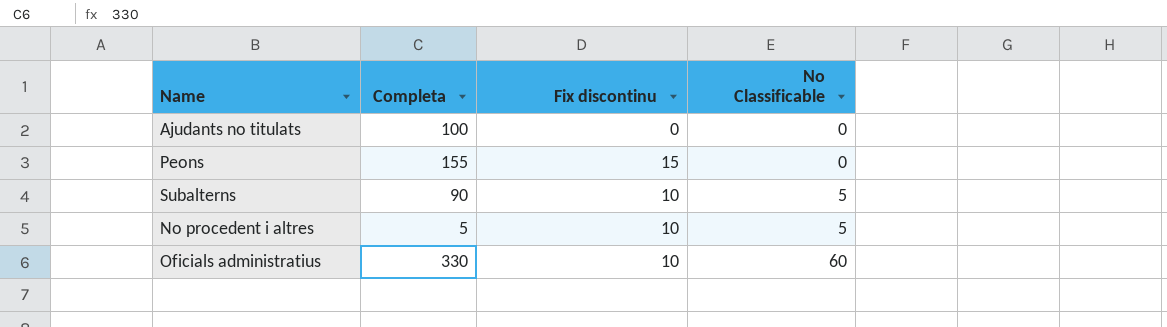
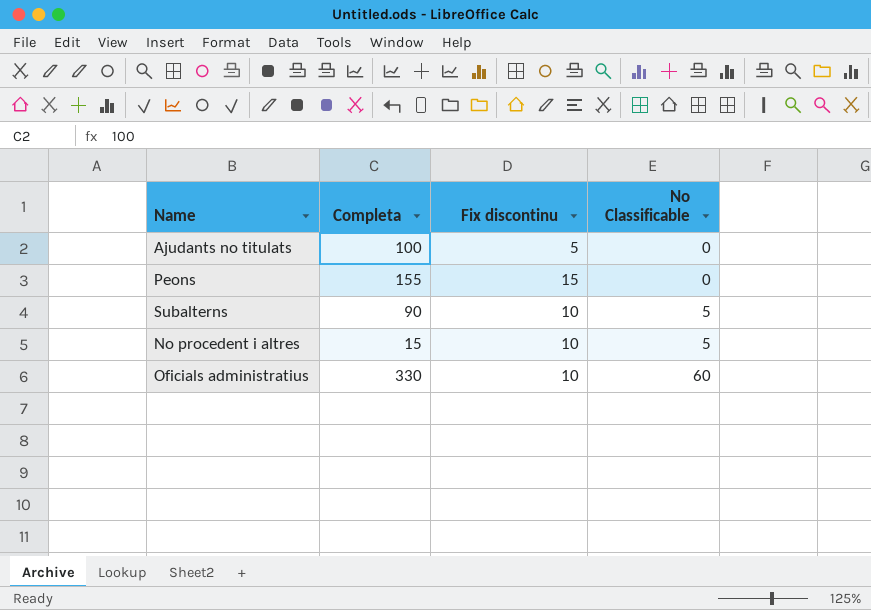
Ajudants no titulats | Fix discontinu: 0 -> 5
No procedent i altres | Completa: 5 -> 15

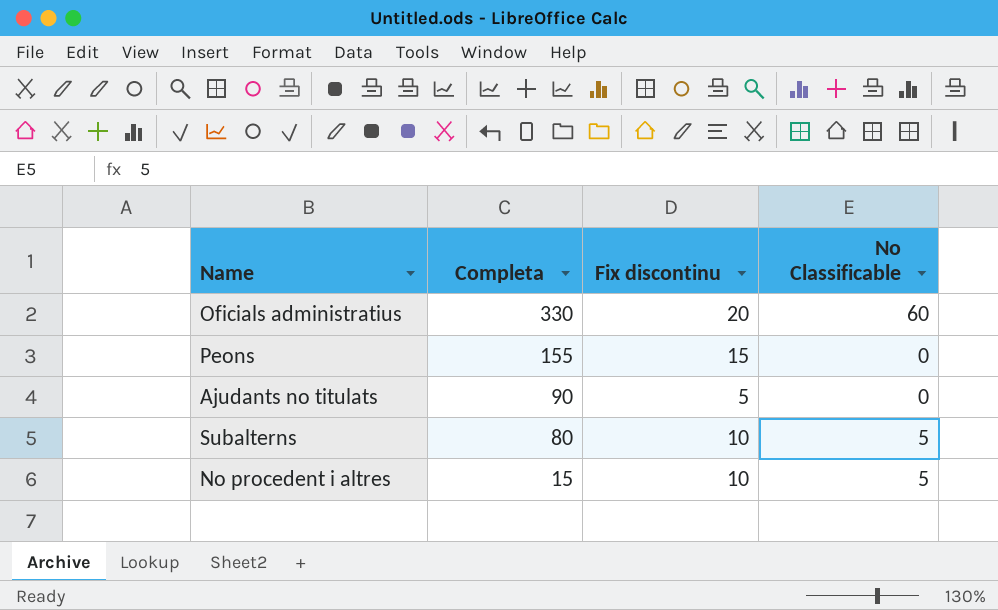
row order: No Classificable ascending -> Completa descending
Oficials administratius | Fix discontinu: 10 -> 20
Ajudants no titulats | Completa: 100 -> 90
Subalterns | Completa: 90 -> 80

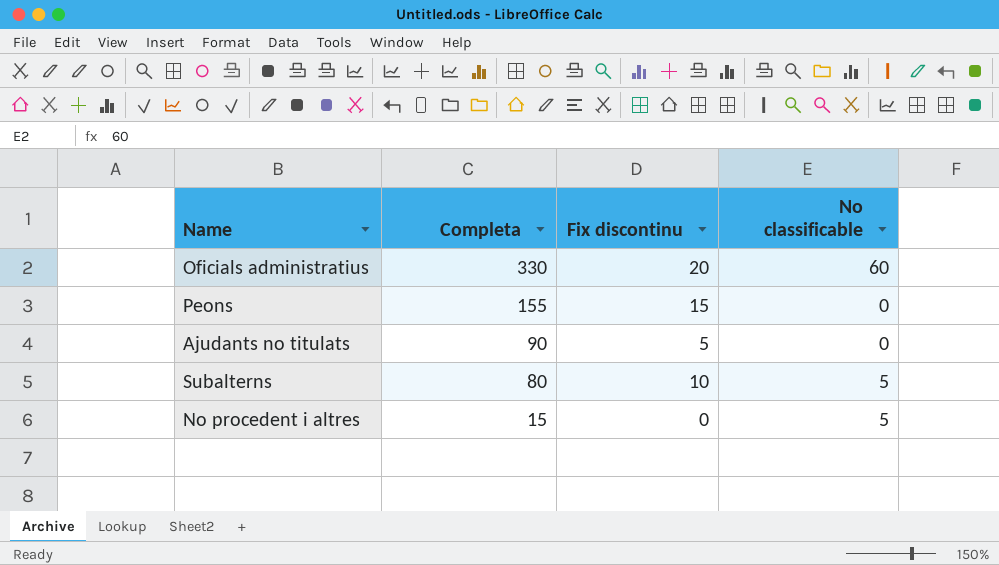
column name: No Classificable -> No classificable
No procedent i altres | Fix discontinu: 10 -> 0

